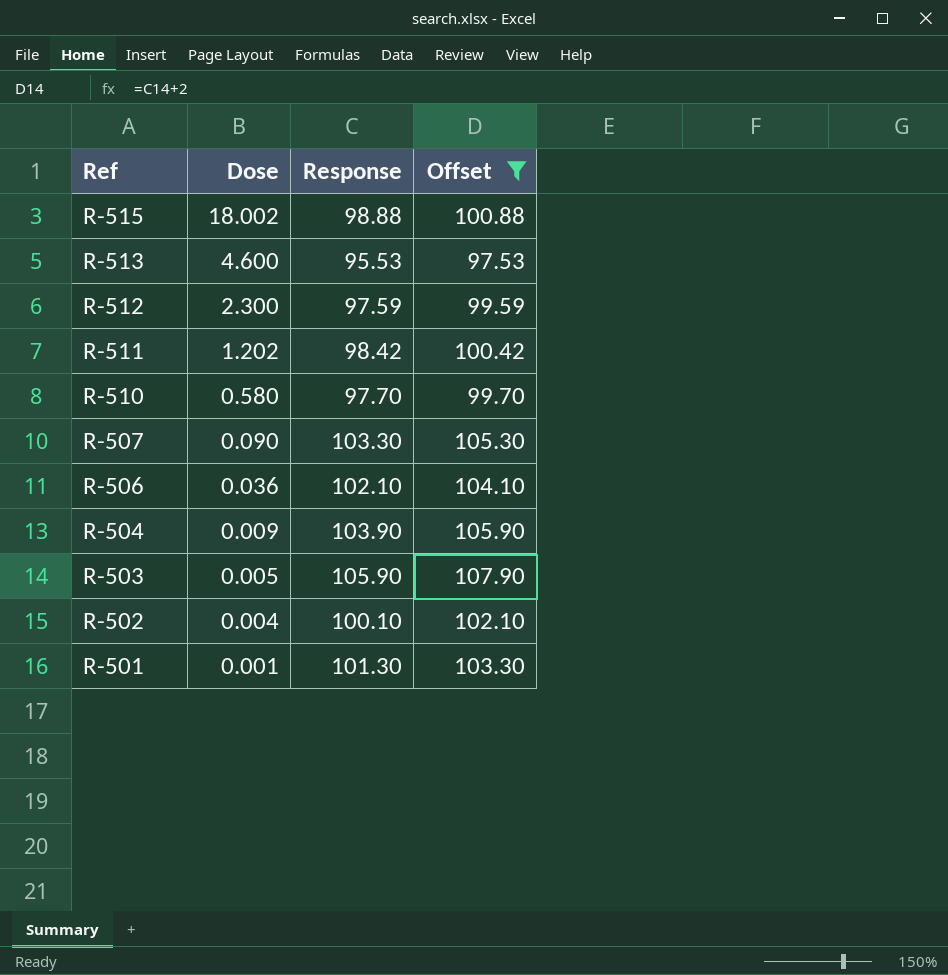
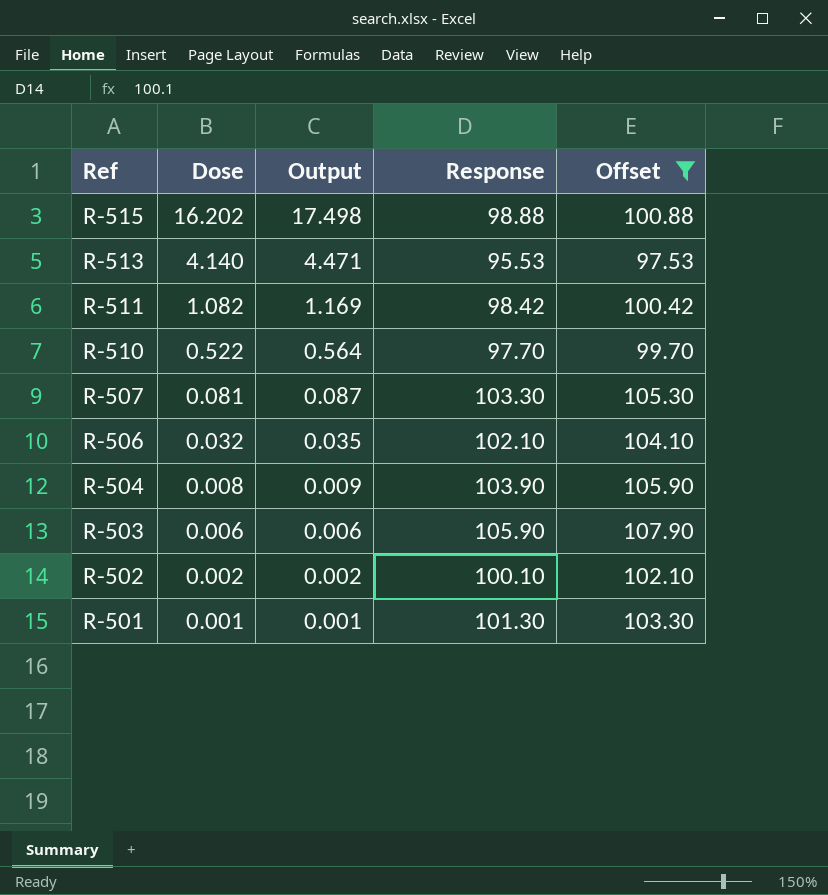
column Output | formula: none -> [Dose] * 1.08
row R-512: 2.300 | 97.59 | 99.59 -> none
R-515 | Dose: 18.002 -> 16.202
R-513 | Dose: 4.600 -> 4.140
R-511 | Dose: 1.202 -> 1.082
R-510 | Dose: 0.580 -> 0.522
R-507 | Dose: 0.090 -> 0.081
R-506 | Dose: 0.036 -> 0.032
R-504 | Dose: 0.009 -> 0.008
R-503 | Dose: 0.005 -> 0.006
R-502 | Dose: 0.004 -> 0.002

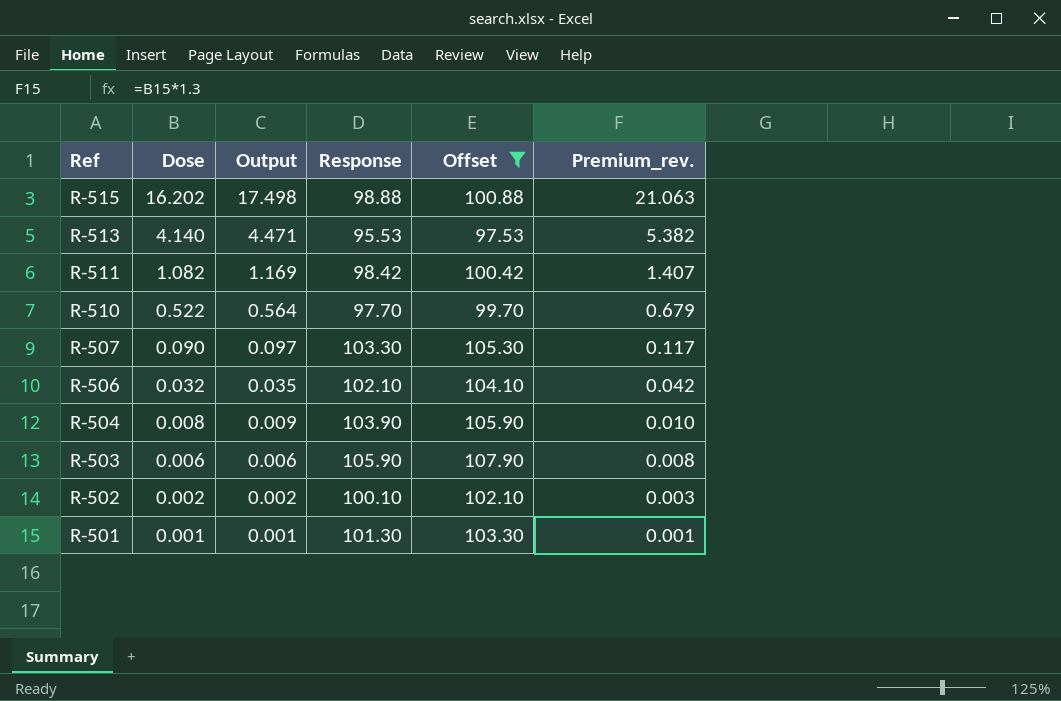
column Premium_rev. | formula: none -> [Dose] * 1.3
R-507 | Dose: 0.081 -> 0.090
R-507 | Output: 0.087 -> 0.097

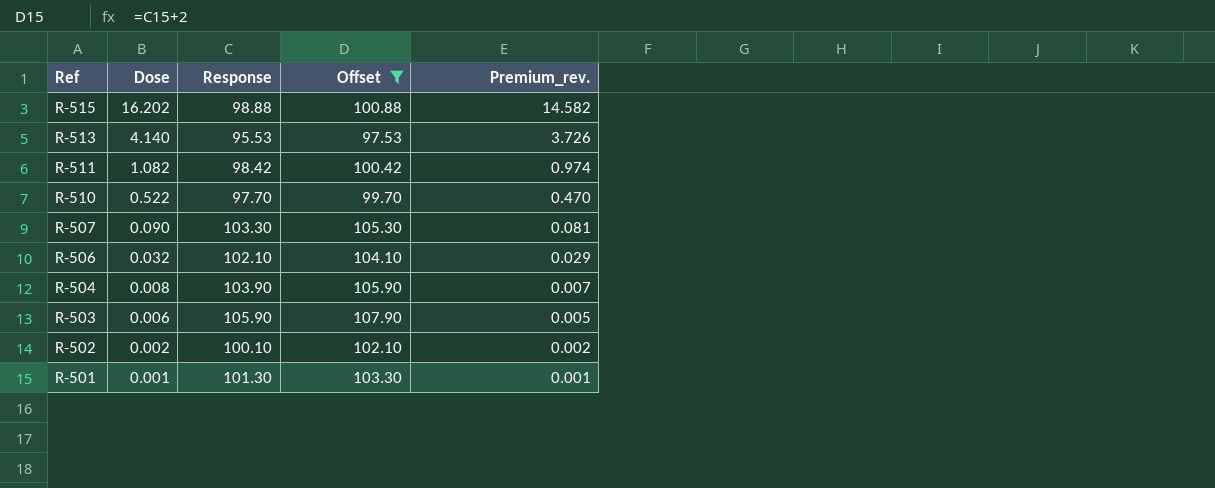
column Output | formula: [Dose] * 1.08 -> none
column Premium_rev. | formula: [Dose] * 1.3 -> [Dose] * 0.9

